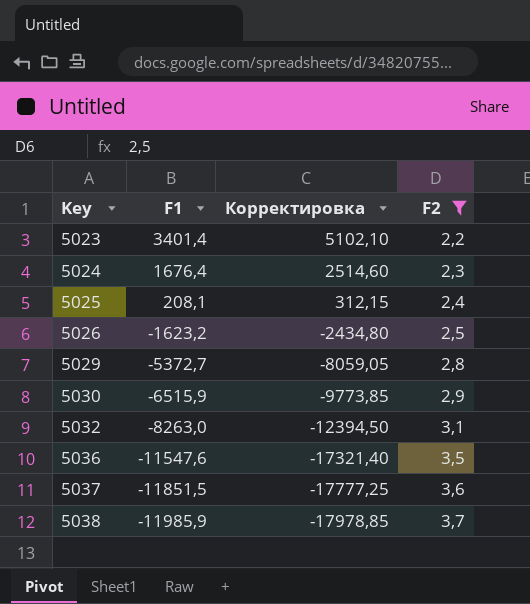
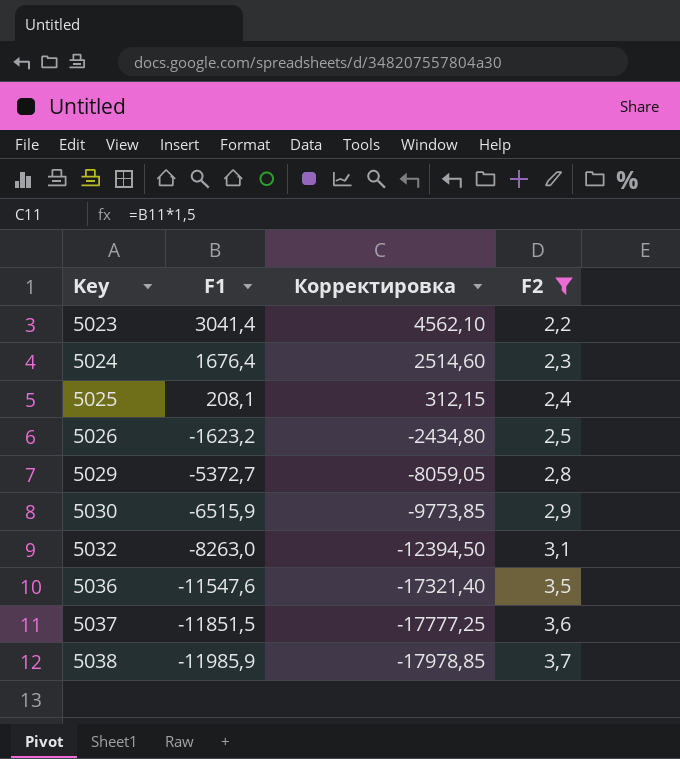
5023 | F1: 3401,4 -> 3041,4
5023 | Корректировка: 5102,10 -> 4562,10

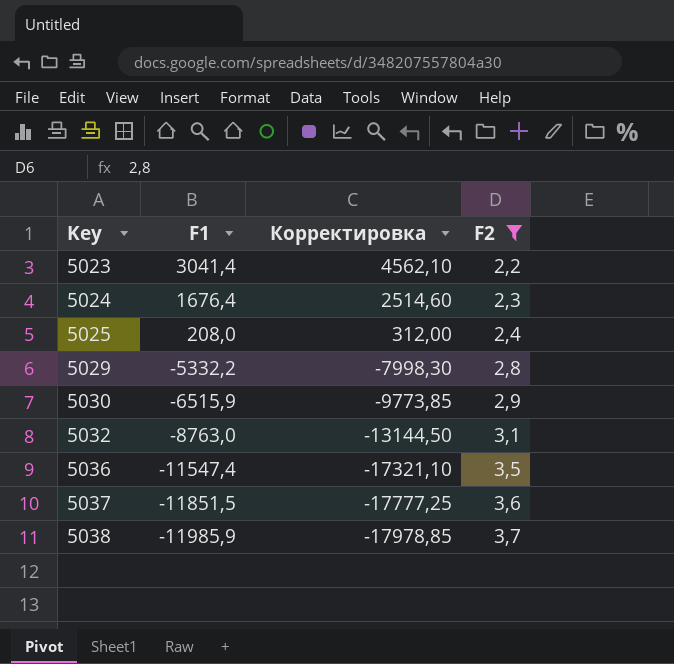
row 5026: -1623,2 | -2434,80 | 2,5 -> none
5025 | F1: 208,1 -> 208,0
5025 | Корректировка: 312,15 -> 312,00
5029 | F1: -5372,7 -> -5332,2
5029 | Корректировка: -8059,05 -> -7998,30
5032 | F1: -8263,0 -> -8763,0
5032 | Корректировка: -12394,50 -> -13144,50
5036 | F1: -11547,6 -> -11547,4
5036 | Корректировка: -17321,40 -> -17321,10

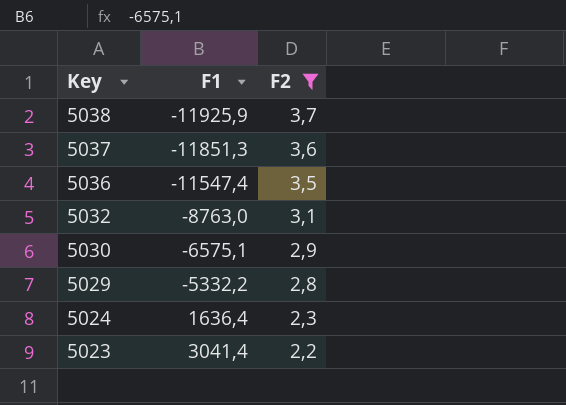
row order: Key ascending -> Key descending
column Корректировка | formula: [F1] * 1,5 -> none
row 5025: 208,0 | 312,00 | 2,4 -> none
5038 | F1: -11985,9 -> -11925,9
5037 | F1: -11851,5 -> -11851,3
5030 | F1: -6515,9 -> -6575,1
5024 | F1: 1676,4 -> 1636,4

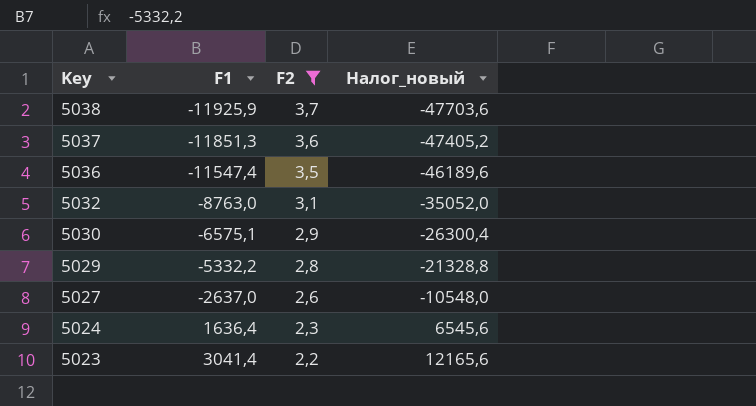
column Налог_новый | formula: none -> [F1] * 4
row 5027: none -> -2637,0 | 2,6 | -10548,0

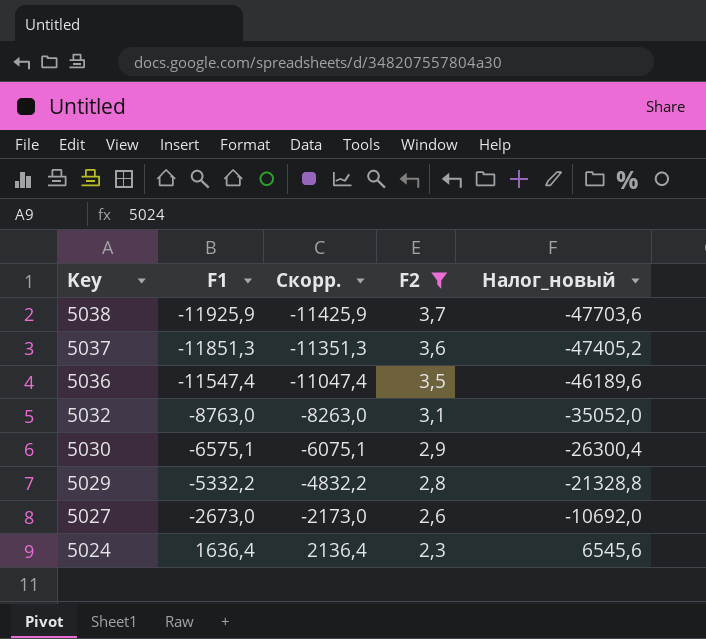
column Скорр. | formula: none -> [F1] + 500
row 5023: 3041,4 | 2,2 | 12165,6 -> none
5027 | F1: -2637,0 -> -2673,0
5027 | Налог_новый: -10548,0 -> -10692,0

